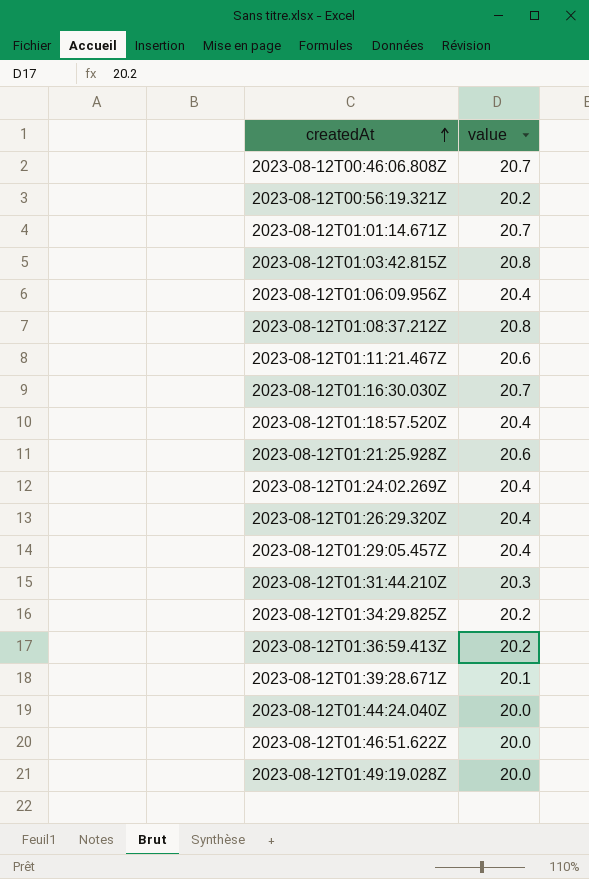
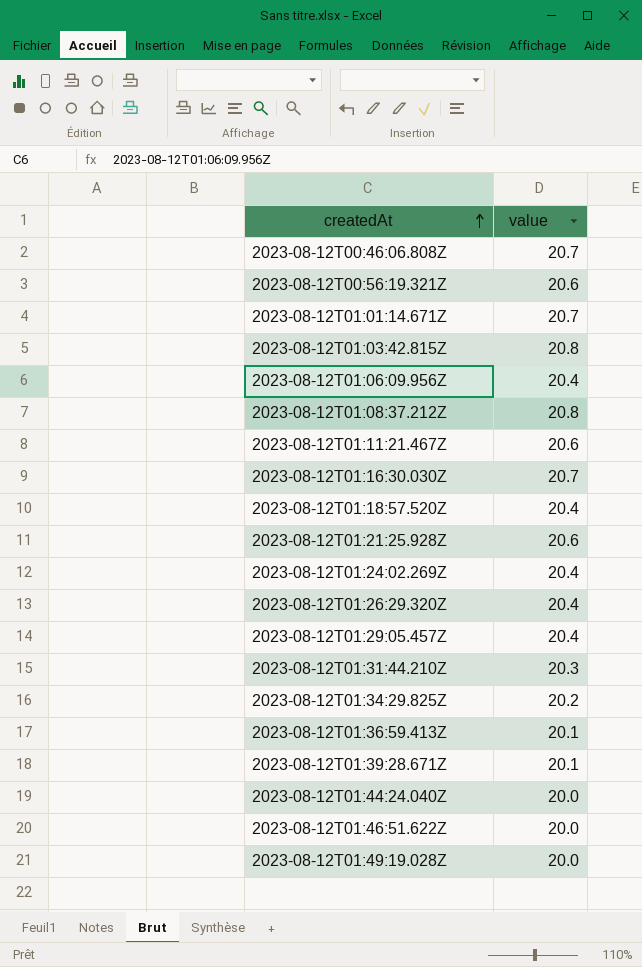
2023-08-12T00:56:19.321Z | value: 20.2 -> 20.6
2023-08-12T01:36:59.413Z | value: 20.2 -> 20.1

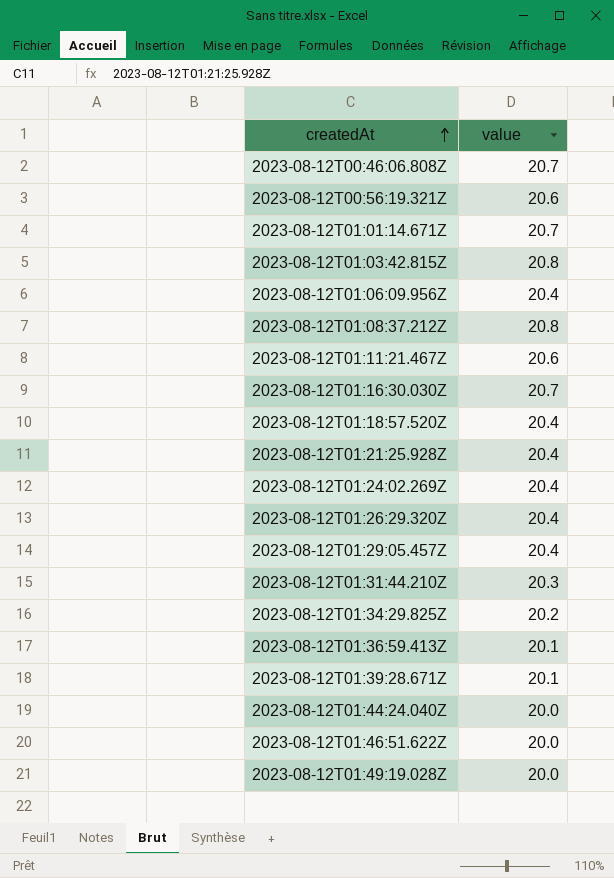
2023-08-12T01:21:25.928Z | value: 20.6 -> 20.4

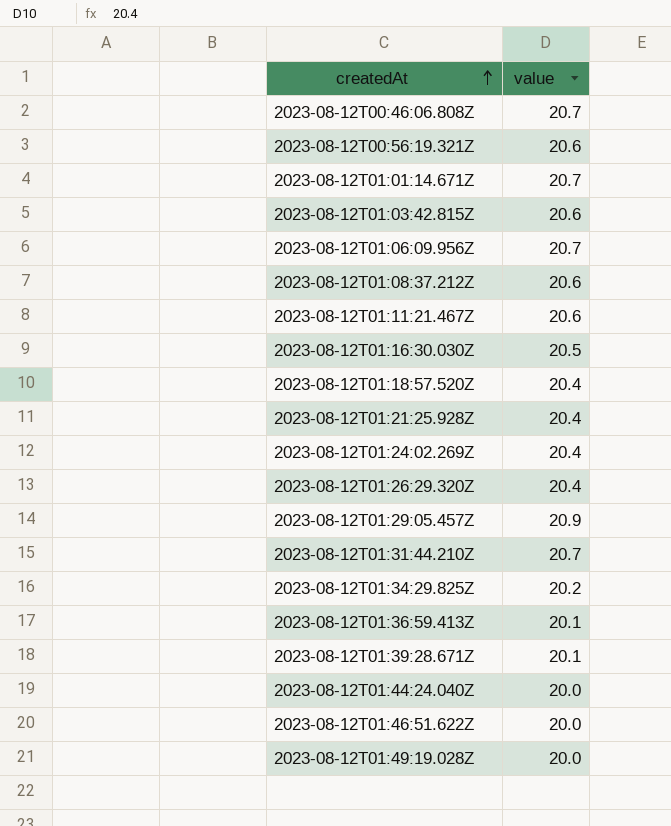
2023-08-12T01:03:42.815Z | value: 20.8 -> 20.6
2023-08-12T01:06:09.956Z | value: 20.4 -> 20.7
2023-08-12T01:08:37.212Z | value: 20.8 -> 20.6
2023-08-12T01:16:30.030Z | value: 20.7 -> 20.5
2023-08-12T01:29:05.457Z | value: 20.4 -> 20.9
2023-08-12T01:31:44.210Z | value: 20.3 -> 20.7

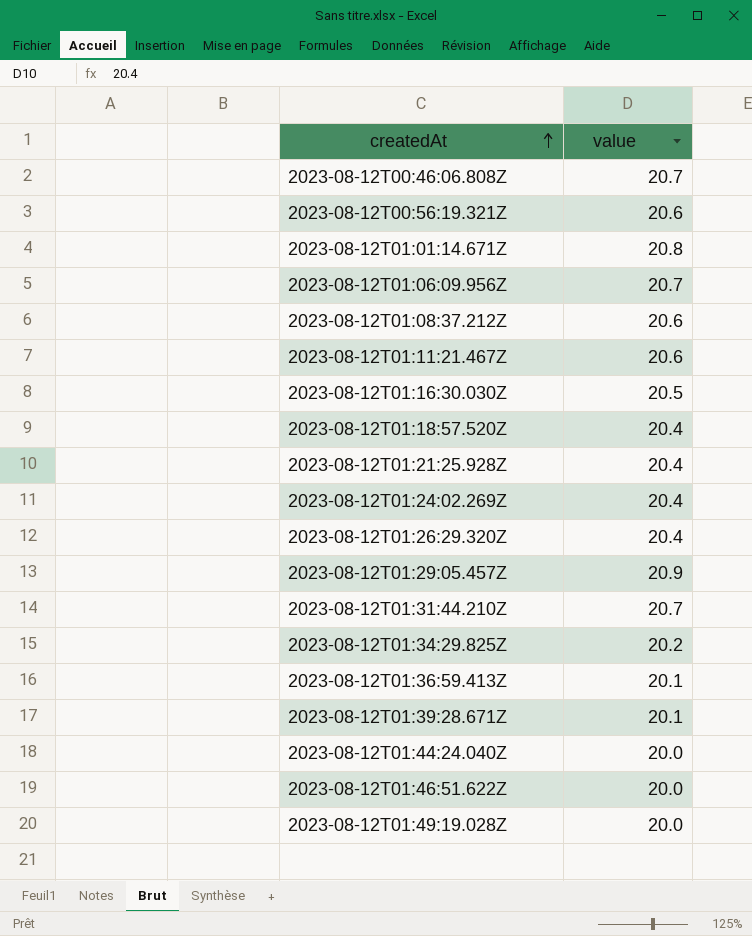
row 2023-08-12T01:03:42.815Z: 20.6 -> none
2023-08-12T01:01:14.671Z | value: 20.7 -> 20.8

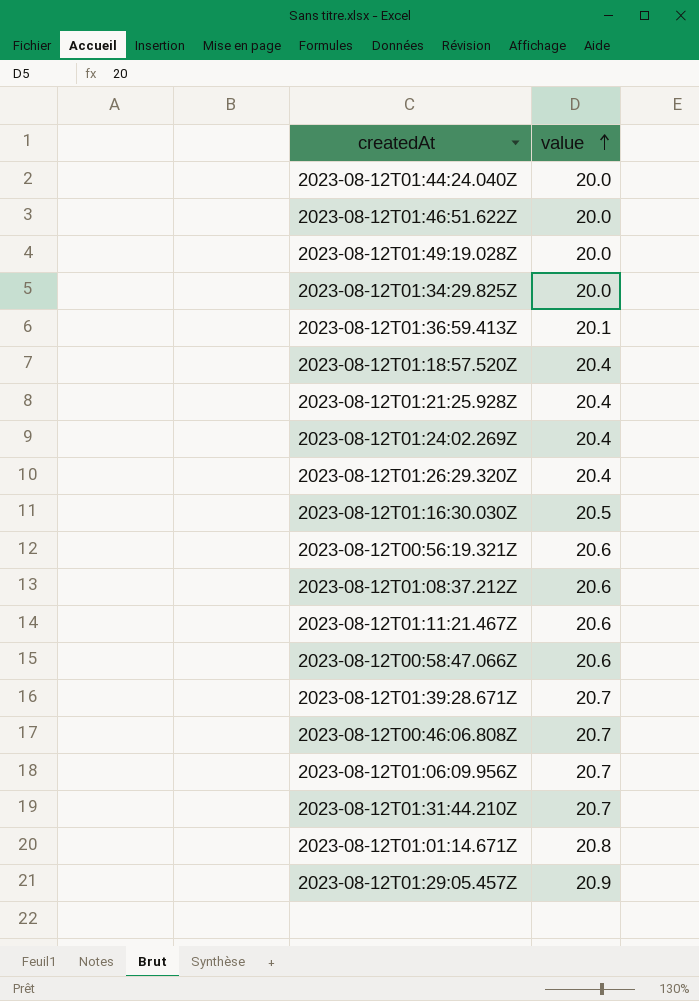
row order: createdAt ascending -> value ascending
2023-08-12T01:34:29.825Z | value: 20.2 -> 20.0
row 2023-08-12T00:58:47.066Z: none -> 20.6
2023-08-12T01:39:28.671Z | value: 20.1 -> 20.7

